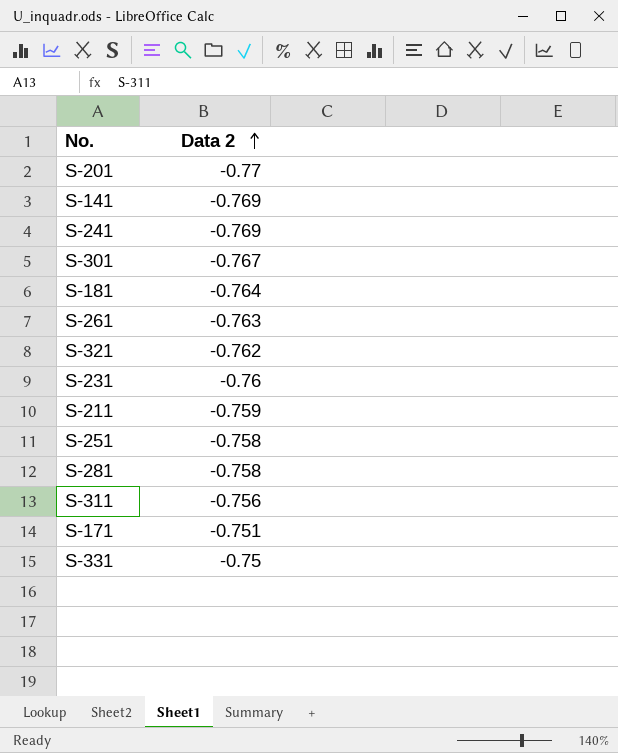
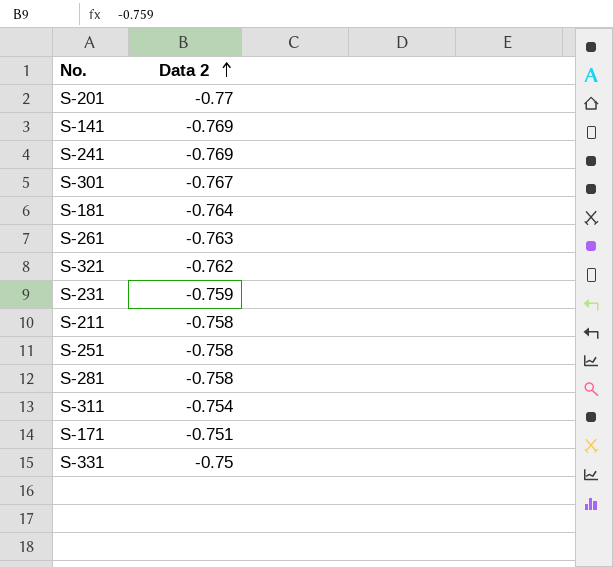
S-231 | Data 2: -0.76 -> -0.759
S-211 | Data 2: -0.759 -> -0.758
S-311 | Data 2: -0.756 -> -0.754

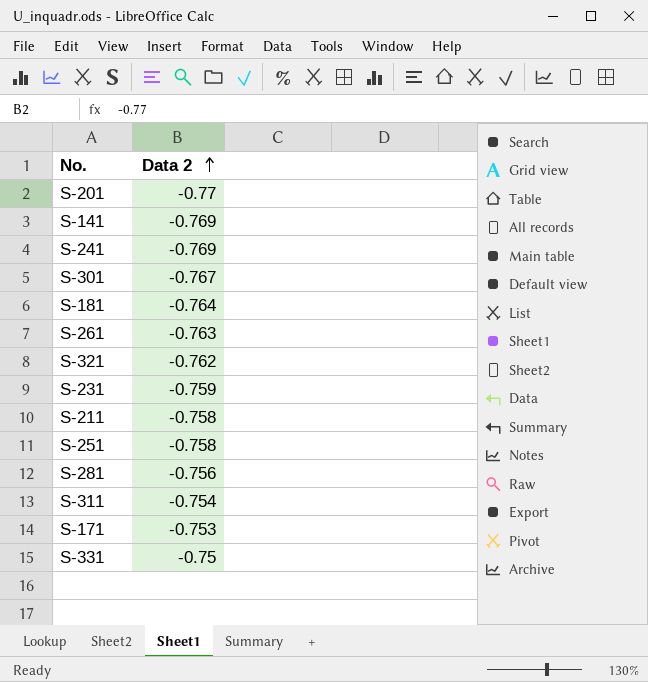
S-281 | Data 2: -0.758 -> -0.756
S-171 | Data 2: -0.751 -> -0.753

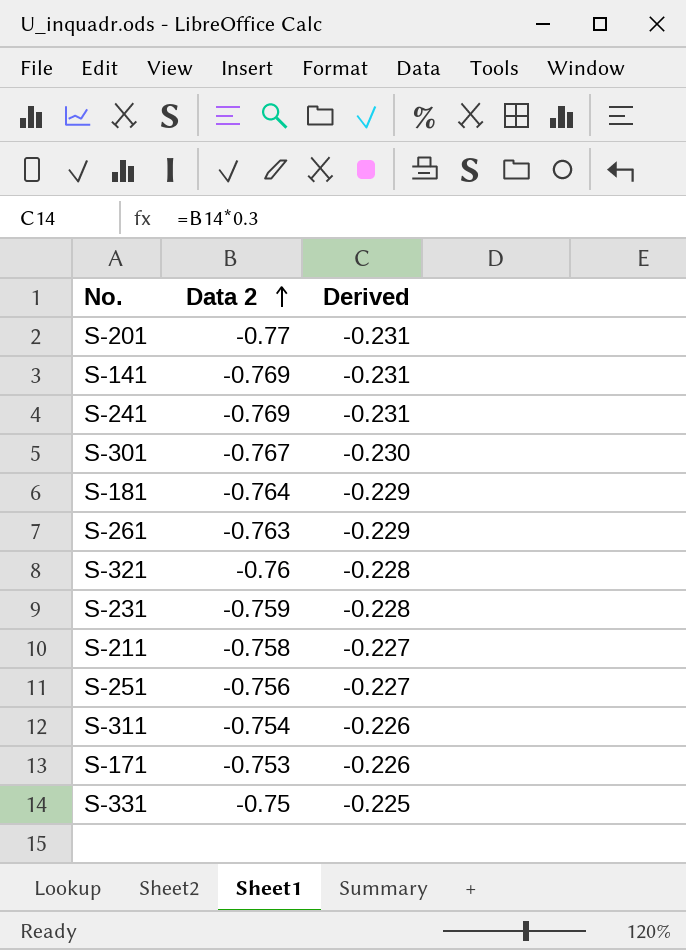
column Derived | formula: none -> [Data 2] * 0.3
row S-281: -0.756 -> none
S-321 | Data 2: -0.762 -> -0.76
S-251 | Data 2: -0.758 -> -0.756

